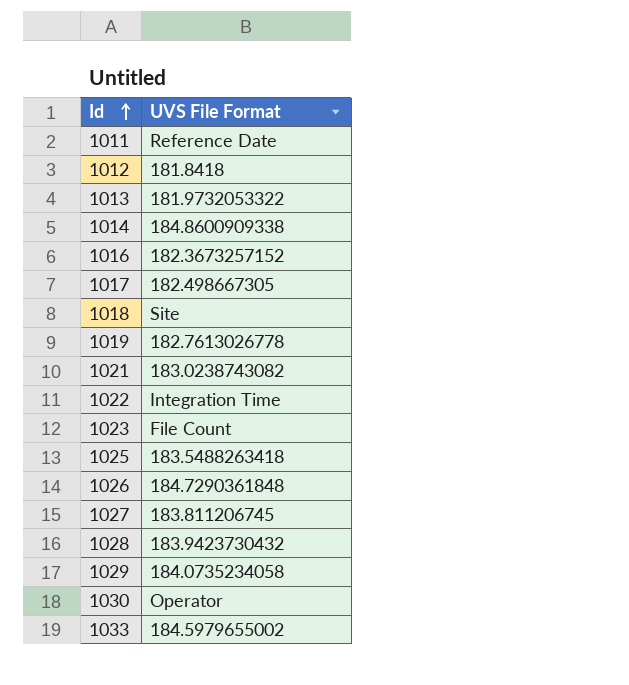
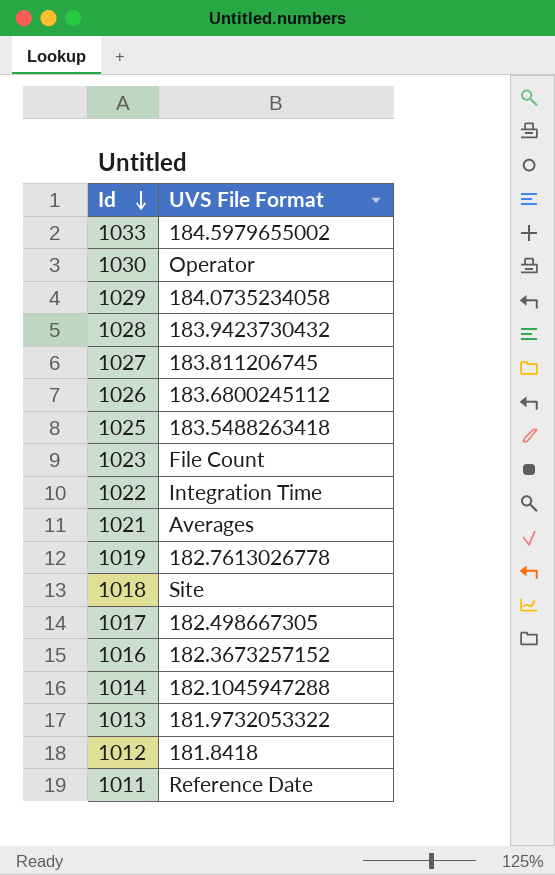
row order: Id ascending -> Id descending
1026 | UVS File Format: 184.7290361848 -> 183.6800245112
1021 | UVS File Format: 183.0238743082 -> Averages
1014 | UVS File Format: 184.8600909338 -> 182.1045947288

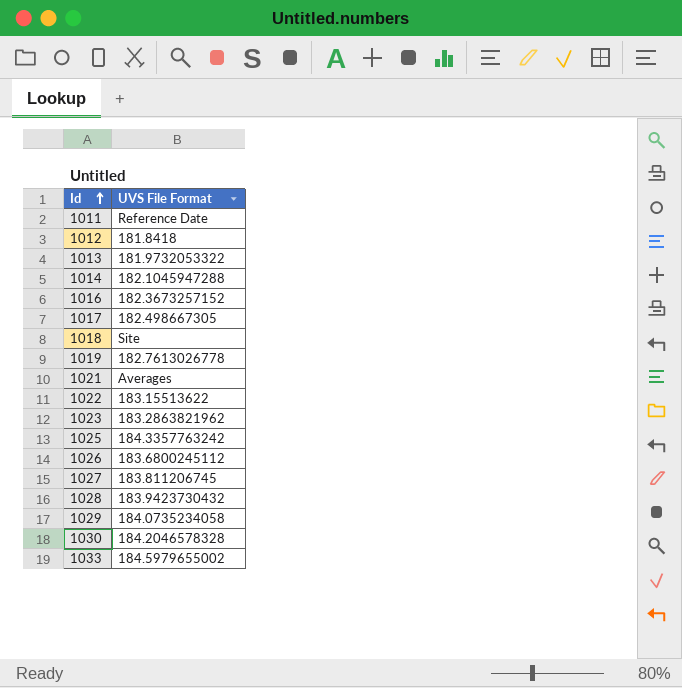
row order: Id descending -> Id ascending
1022 | UVS File Format: Integration Time -> 183.15513622
1023 | UVS File Format: File Count -> 183.2863821962
1025 | UVS File Format: 183.5488263418 -> 184.3357763242
1030 | UVS File Format: Operator -> 184.2046578328

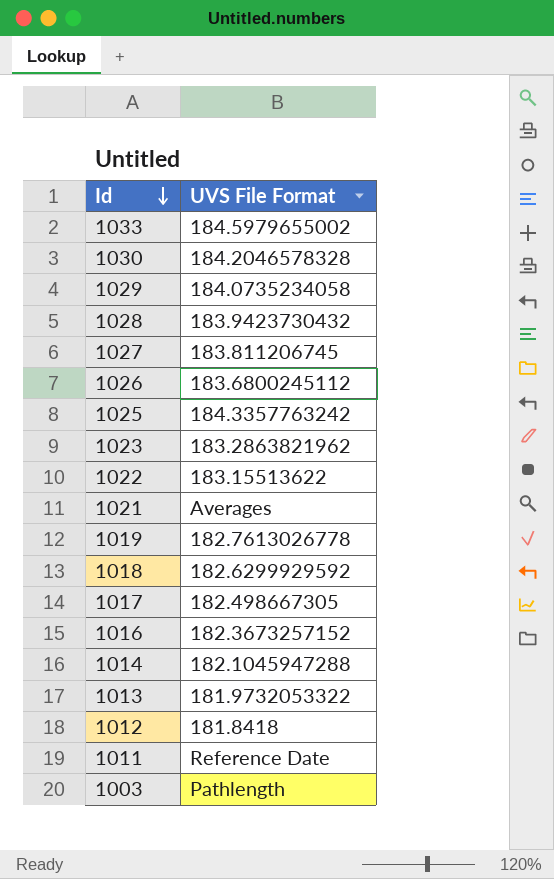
row order: Id ascending -> Id descending
1018 | UVS File Format: Site -> 182.6299929592
row 1003: none -> Pathlength

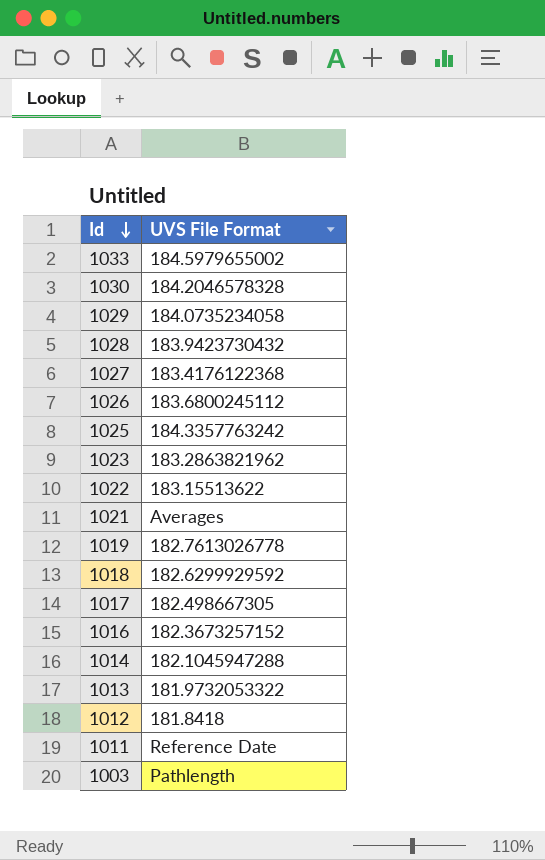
1027 | UVS File Format: 183.811206745 -> 183.4176122368

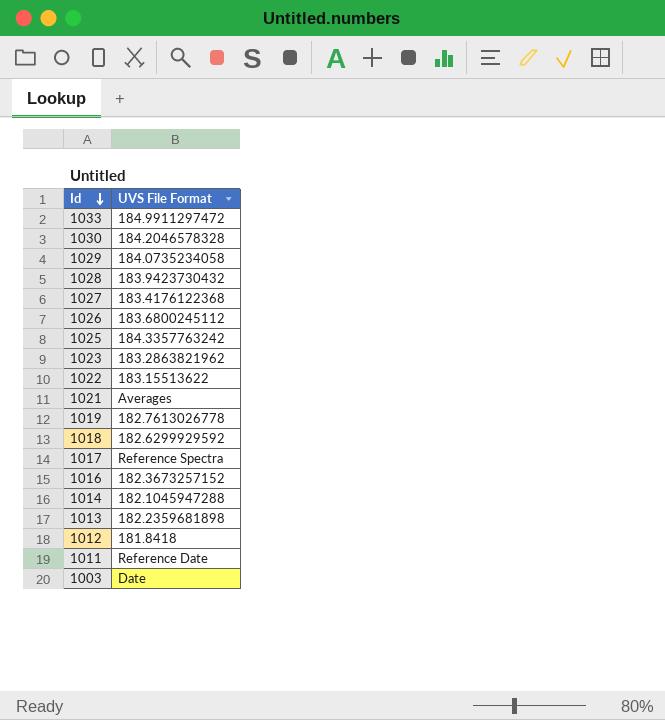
1033 | UVS File Format: 184.5979655002 -> 184.9911297472
1017 | UVS File Format: 182.498667305 -> Reference Spectra
1013 | UVS File Format: 181.9732053322 -> 182.2359681898
1003 | UVS File Format: Pathlength -> Date

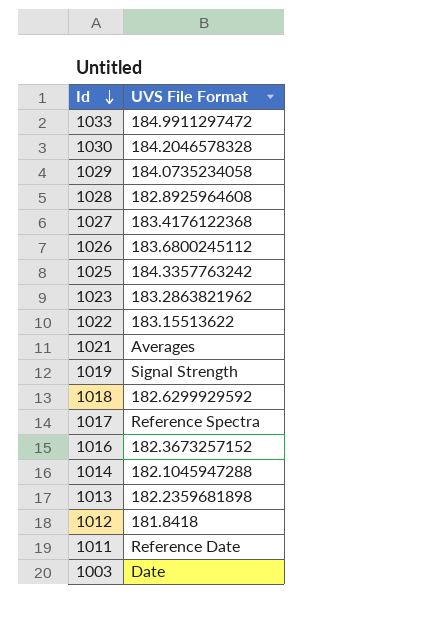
1028 | UVS File Format: 183.9423730432 -> 182.8925964608
1019 | UVS File Format: 182.7613026778 -> Signal Strength

